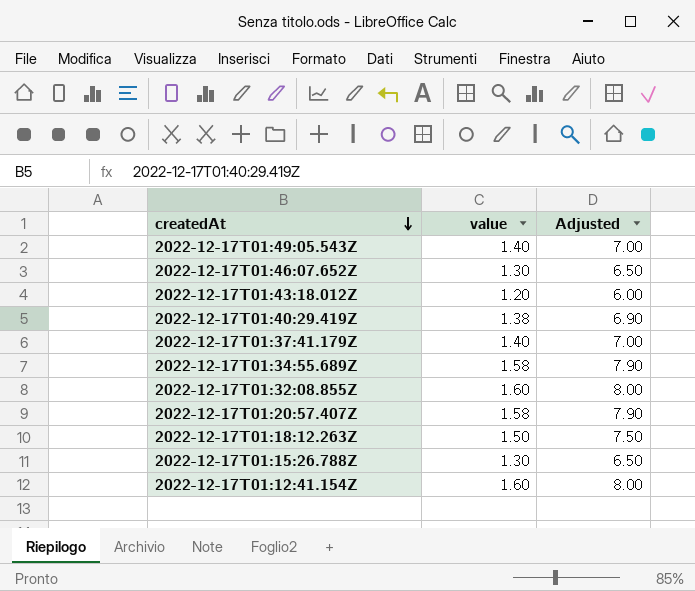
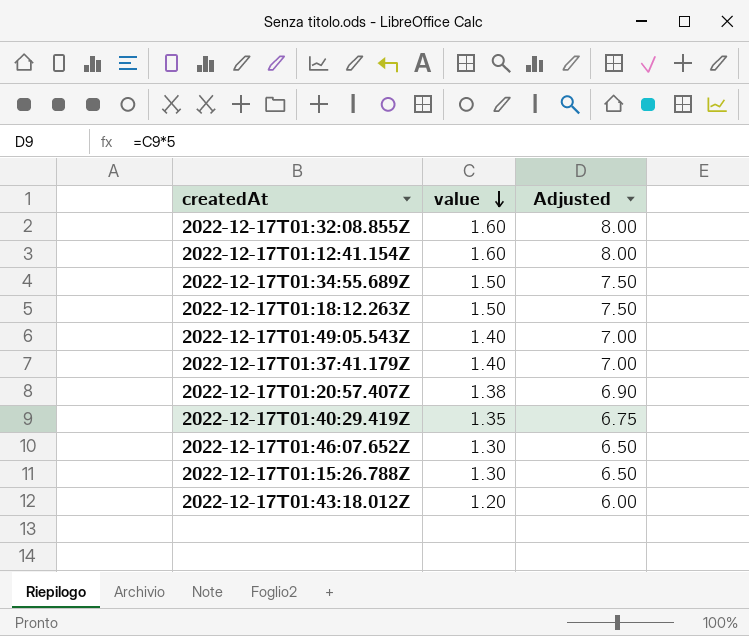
row order: createdAt descending -> value descending
2022-12-17T01:34:55.689Z | value: 1.58 -> 1.50
2022-12-17T01:34:55.689Z | Adjusted: 7.90 -> 7.50
2022-12-17T01:20:57.407Z | value: 1.58 -> 1.38
2022-12-17T01:20:57.407Z | Adjusted: 7.90 -> 6.90
2022-12-17T01:40:29.419Z | value: 1.38 -> 1.35
2022-12-17T01:40:29.419Z | Adjusted: 6.90 -> 6.75

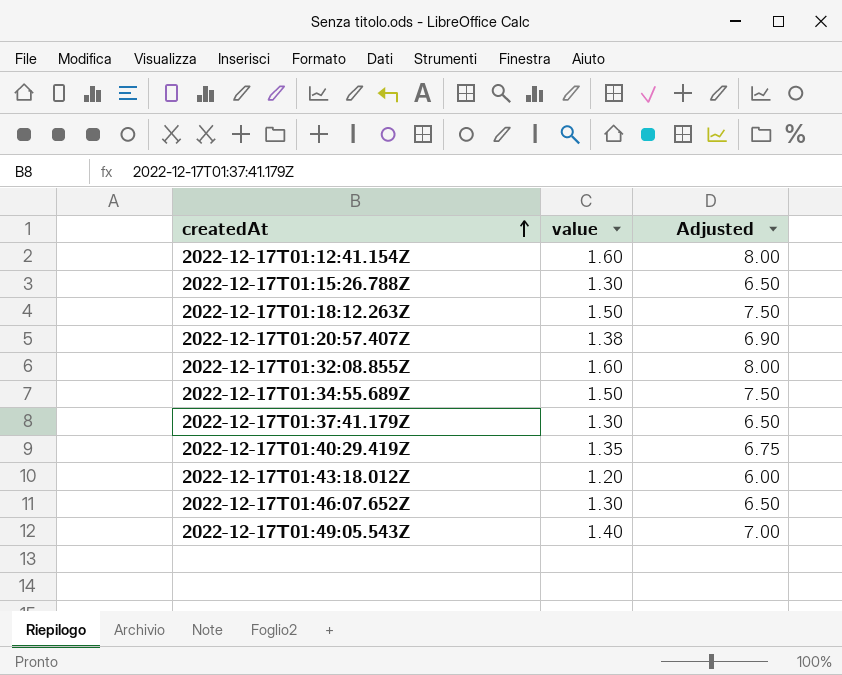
row order: value descending -> createdAt ascending
2022-12-17T01:37:41.179Z | value: 1.40 -> 1.30
2022-12-17T01:37:41.179Z | Adjusted: 7.00 -> 6.50

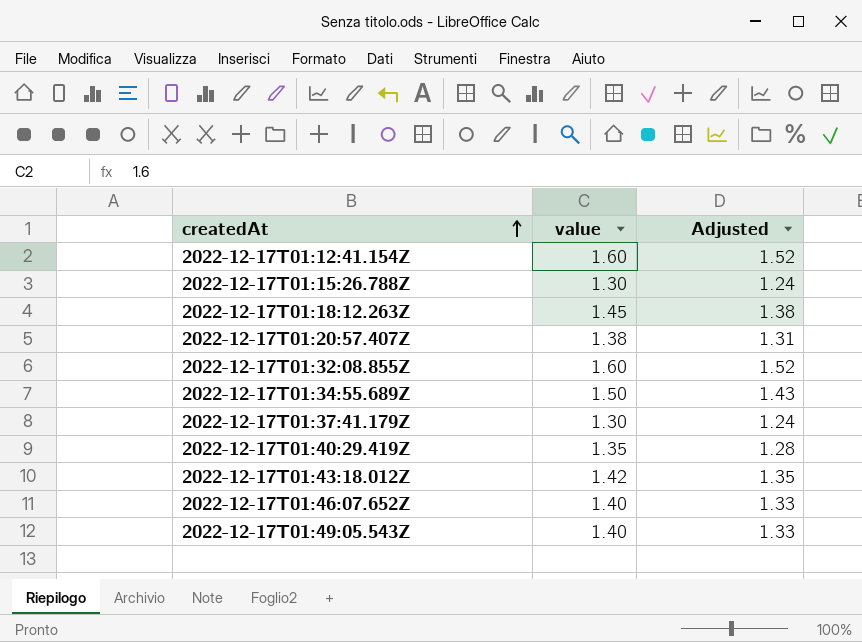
column Adjusted | formula: [value] * 5 -> [value] * 0.95
2022-12-17T01:18:12.263Z | value: 1.50 -> 1.45
2022-12-17T01:43:18.012Z | value: 1.20 -> 1.42
2022-12-17T01:46:07.652Z | value: 1.30 -> 1.40

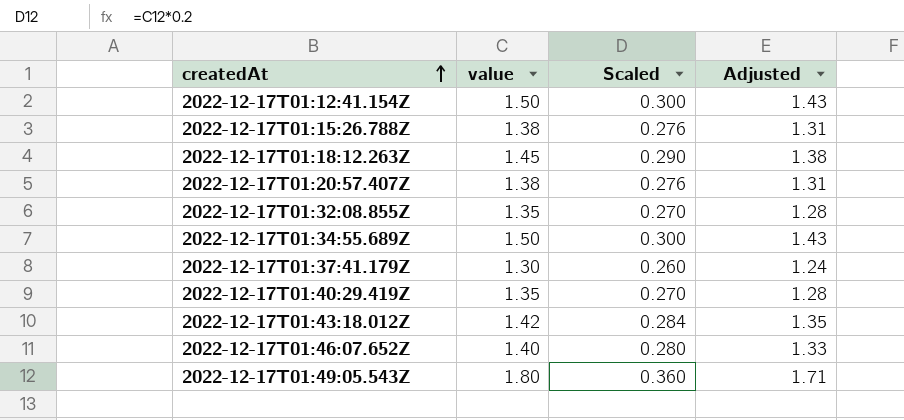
column Scaled | formula: none -> [value] * 0.2
2022-12-17T01:12:41.154Z | value: 1.60 -> 1.50
2022-12-17T01:12:41.154Z | Adjusted: 1.52 -> 1.43
2022-12-17T01:15:26.788Z | value: 1.30 -> 1.38
2022-12-17T01:15:26.788Z | Adjusted: 1.24 -> 1.31
2022-12-17T01:32:08.855Z | value: 1.60 -> 1.35
2022-12-17T01:32:08.855Z | Adjusted: 1.52 -> 1.28
2022-12-17T01:49:05.543Z | value: 1.40 -> 1.80
2022-12-17T01:49:05.543Z | Adjusted: 1.33 -> 1.71

